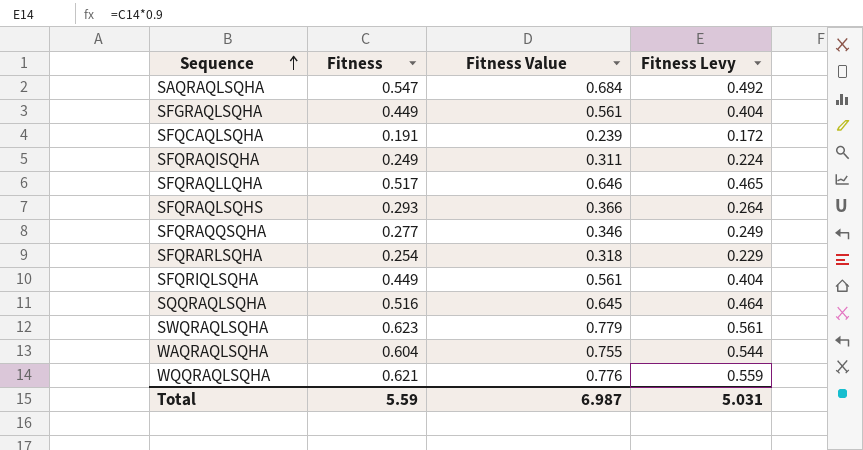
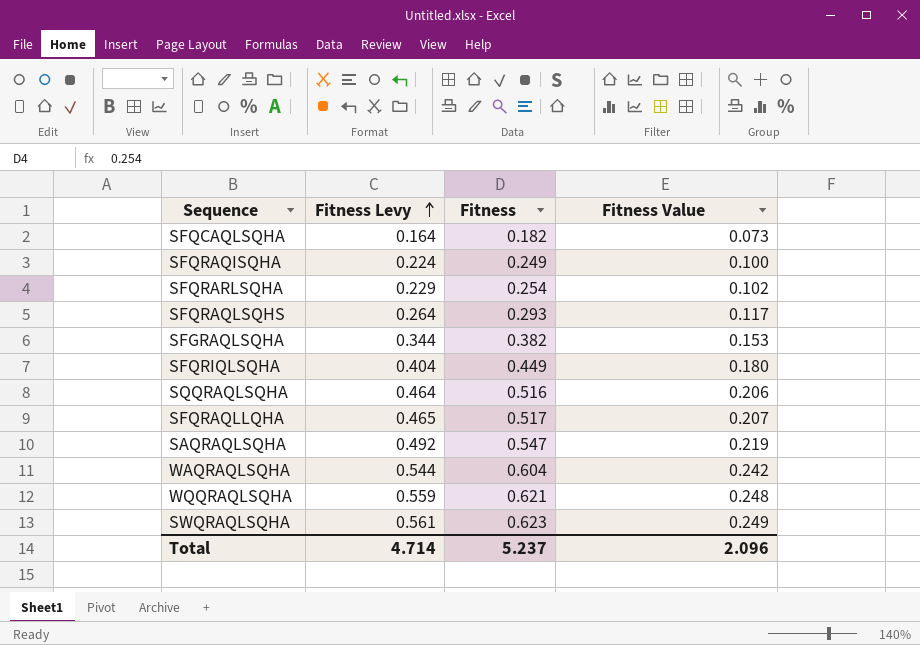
row order: Sequence ascending -> Fitness Levy ascending
column Fitness Levy | position: 4 -> 2
column Fitness Value | formula: [Fitness] * 1.25 -> [Fitness] * 0.4
row SFQRAQQSQHA: 0.277 | 0.346 | 0.249 -> none
SFQCAQLSQHA | Fitness Levy: 0.172 -> 0.164
SFQCAQLSQHA | Fitness: 0.191 -> 0.182
SFGRAQLSQHA | Fitness Levy: 0.404 -> 0.344
SFGRAQLSQHA | Fitness: 0.449 -> 0.382
Total | Fitness Levy: 5.031 -> 4.714
Total | Fitness: 5.59 -> 5.237
Total | Fitness Value: 6.987 -> 2.096

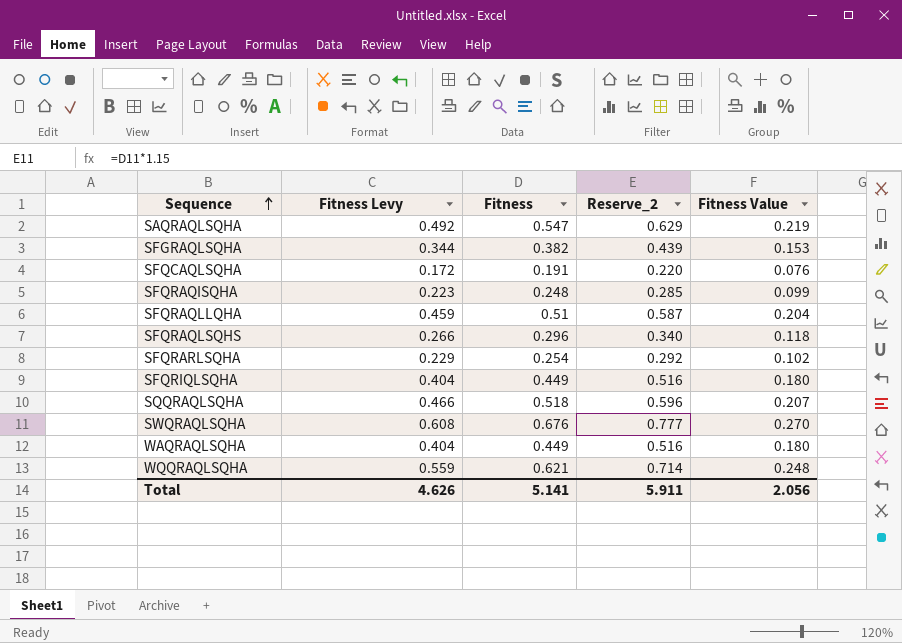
row order: Fitness Levy ascending -> Sequence ascending
column Reserve_2 | formula: none -> [Fitness] * 1.15
SFQCAQLSQHA | Fitness Levy: 0.164 -> 0.172
SFQCAQLSQHA | Fitness: 0.182 -> 0.191
SFQCAQLSQHA | Fitness Value: 0.073 -> 0.076
SFQRAQISQHA | Fitness Levy: 0.224 -> 0.223
SFQRAQISQHA | Fitness: 0.249 -> 0.248
SFQRAQISQHA | Fitness Value: 0.100 -> 0.099
SFQRAQLLQHA | Fitness Levy: 0.465 -> 0.459
SFQRAQLLQHA | Fitness: 0.517 -> 0.51
SFQRAQLLQHA | Fitness Value: 0.207 -> 0.204
SFQRAQLSQHS | Fitness Levy: 0.264 -> 0.266
SFQRAQLSQHS | Fitness: 0.293 -> 0.296
SFQRAQLSQHS | Fitness Value: 0.117 -> 0.118
SQQRAQLSQHA | Fitness Levy: 0.464 -> 0.466
SQQRAQLSQHA | Fitness: 0.516 -> 0.518
SQQRAQLSQHA | Fitness Value: 0.206 -> 0.207
SWQRAQLSQHA | Fitness Levy: 0.561 -> 0.608
SWQRAQLSQHA | Fitness: 0.623 -> 0.676
SWQRAQLSQHA | Fitness Value: 0.249 -> 0.270
WAQRAQLSQHA | Fitness Levy: 0.544 -> 0.404
WAQRAQLSQHA | Fitness: 0.604 -> 0.449
WAQRAQLSQHA | Fitness Value: 0.242 -> 0.180
Total | Fitness Levy: 4.714 -> 4.626
Total | Fitness: 5.237 -> 5.141
Total | Fitness Value: 2.096 -> 2.056

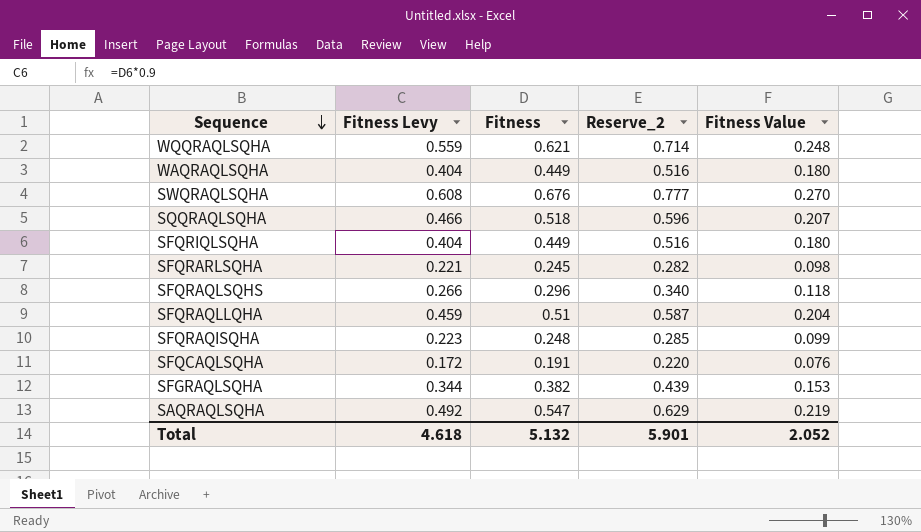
row order: Sequence ascending -> Sequence descending
SFQRARLSQHA | Fitness Levy: 0.229 -> 0.221
SFQRARLSQHA | Fitness: 0.254 -> 0.245
SFQRARLSQHA | Reserve_2: 0.292 -> 0.282
SFQRARLSQHA | Fitness Value: 0.102 -> 0.098
Total | Fitness Levy: 4.626 -> 4.618
Total | Fitness: 5.141 -> 5.132
Total | Reserve_2: 5.911 -> 5.901
Total | Fitness Value: 2.056 -> 2.052

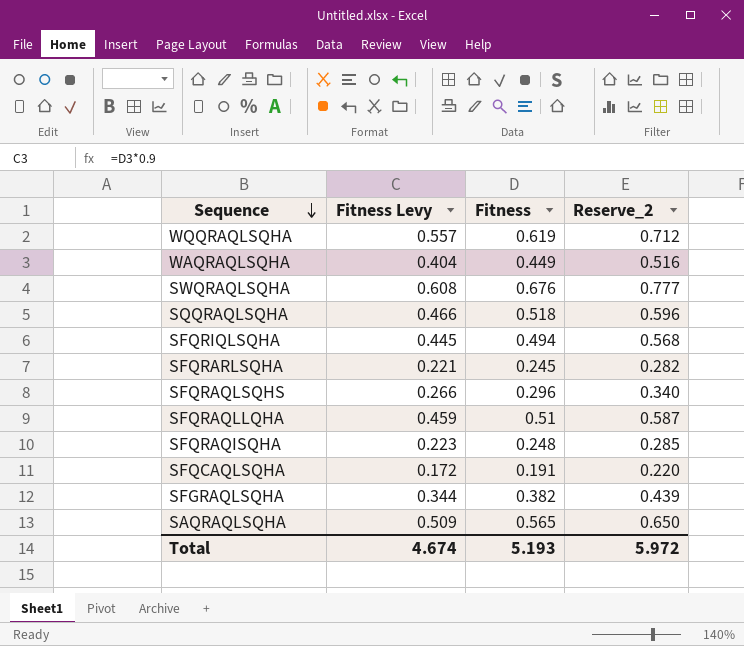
column Fitness Value | formula: [Fitness] * 0.4 -> none
WQQRAQLSQHA | Fitness Levy: 0.559 -> 0.557
WQQRAQLSQHA | Fitness: 0.621 -> 0.619
WQQRAQLSQHA | Reserve_2: 0.714 -> 0.712
SFQRIQLSQHA | Fitness Levy: 0.404 -> 0.445
SFQRIQLSQHA | Fitness: 0.449 -> 0.494
SFQRIQLSQHA | Reserve_2: 0.516 -> 0.568
SAQRAQLSQHA | Fitness Levy: 0.492 -> 0.509
SAQRAQLSQHA | Fitness: 0.547 -> 0.565
SAQRAQLSQHA | Reserve_2: 0.629 -> 0.650
Total | Fitness Levy: 4.618 -> 4.674
Total | Fitness: 5.132 -> 5.193
Total | Reserve_2: 5.901 -> 5.972

